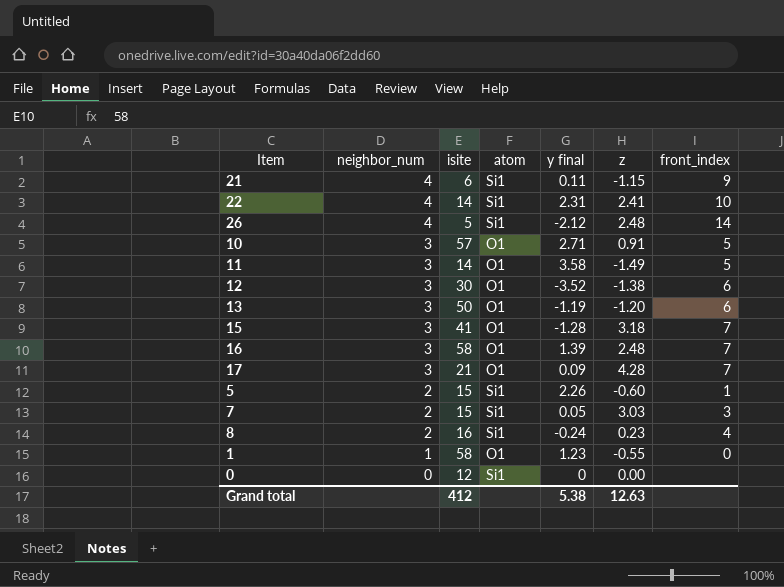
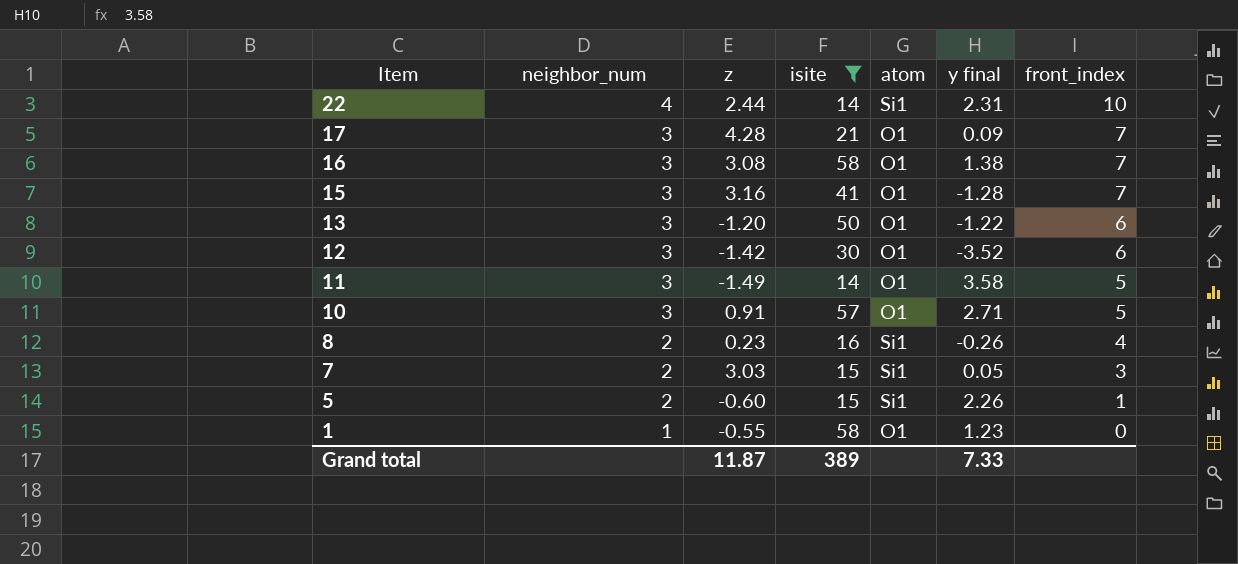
filter: none -> isite >= 14
row order: neighbor_num descending -> Item descending
column z | position: 6 -> 3
22 | z: 2.41 -> 2.44
16 | z: 2.48 -> 3.08
16 | y final: 1.39 -> 1.38
15 | z: 3.18 -> 3.16
13 | y final: -1.19 -> -1.22
12 | z: -1.38 -> -1.42
8 | y final: -0.24 -> -0.26
Grand total | z: 12.63 -> 11.87
Grand total | isite: 412 -> 389
Grand total | y final: 5.38 -> 7.33

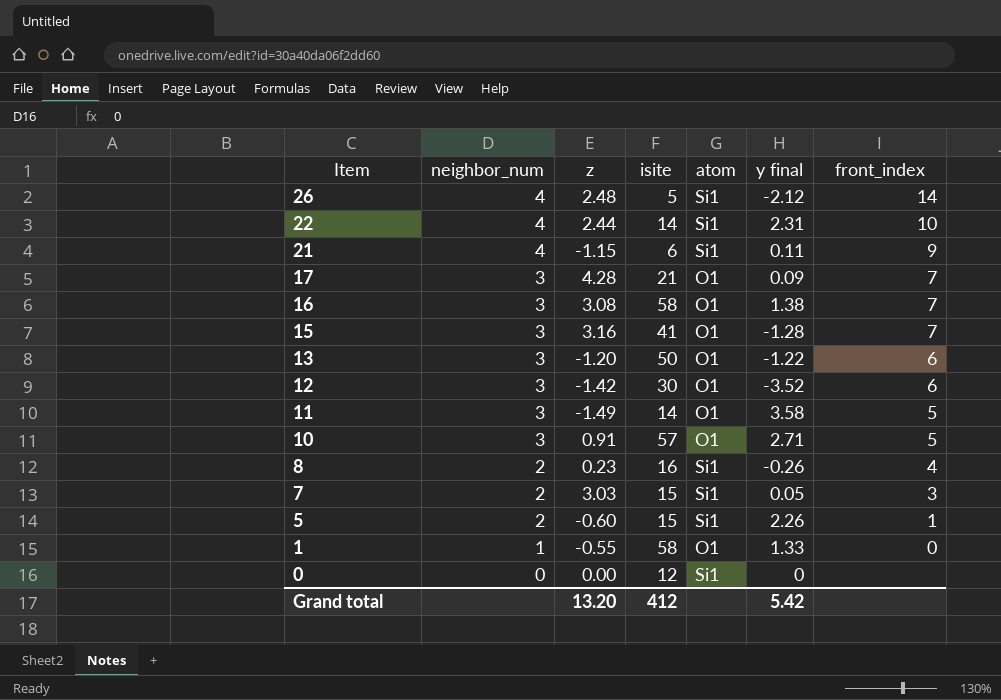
filter: isite >= 14 -> none
1 | y final: 1.23 -> 1.33
Grand total | z: 11.87 -> 13.20
Grand total | isite: 389 -> 412
Grand total | y final: 7.33 -> 5.42

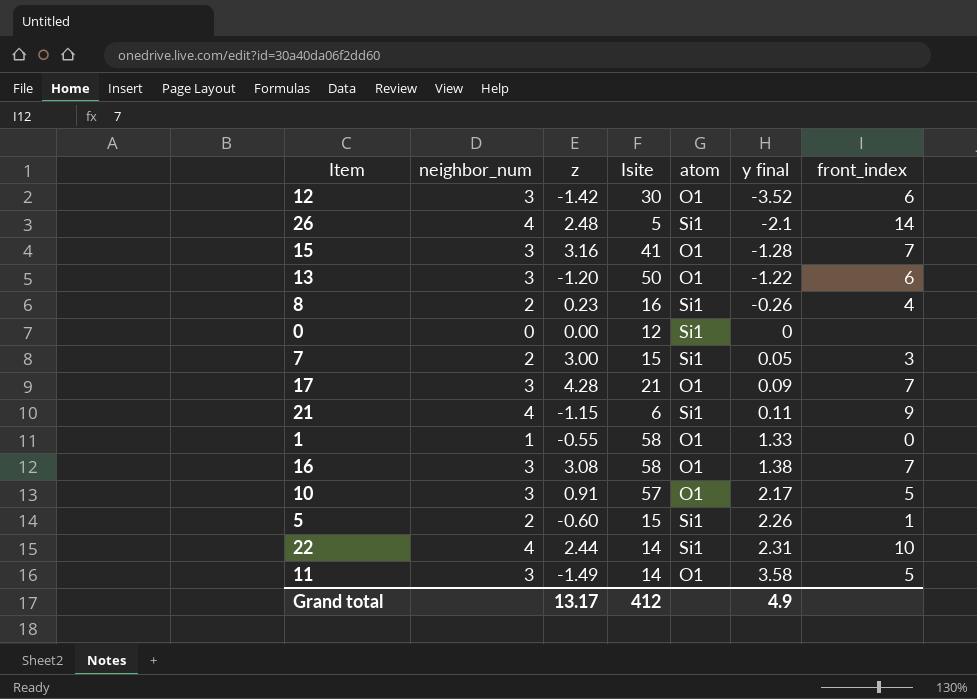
row order: Item descending -> y final ascending
column name: isite -> Isite
26 | y final: -2.12 -> -2.1
7 | z: 3.03 -> 3.00
10 | y final: 2.71 -> 2.17
Grand total | z: 13.20 -> 13.17
Grand total | y final: 5.42 -> 4.9

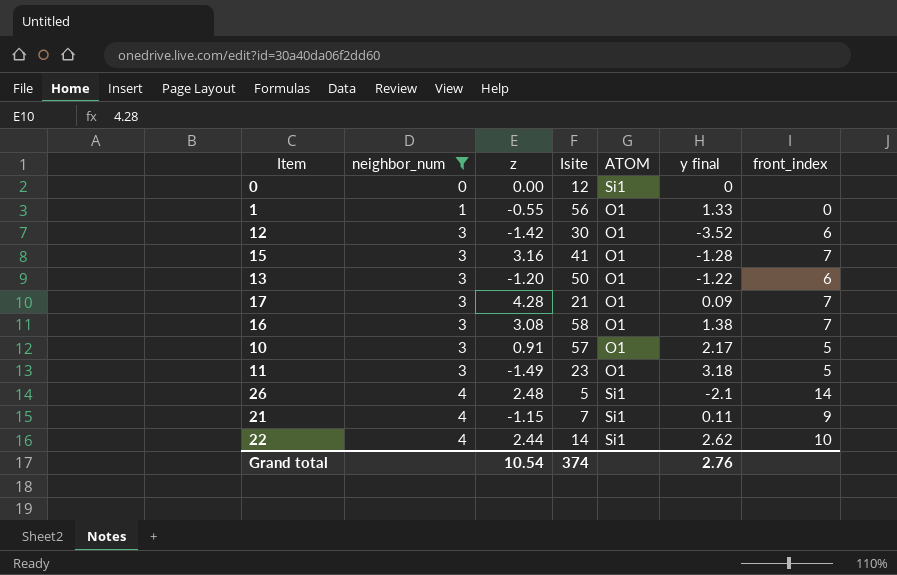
filter: none -> neighbor_num != 2
row order: y final ascending -> neighbor_num ascending
column name: atom -> ATOM
1 | Isite: 58 -> 56
11 | Isite: 14 -> 23
11 | y final: 3.58 -> 3.18
21 | Isite: 6 -> 7
22 | y final: 2.31 -> 2.62
Grand total | z: 13.17 -> 10.54
Grand total | Isite: 412 -> 374
Grand total | y final: 4.9 -> 2.76

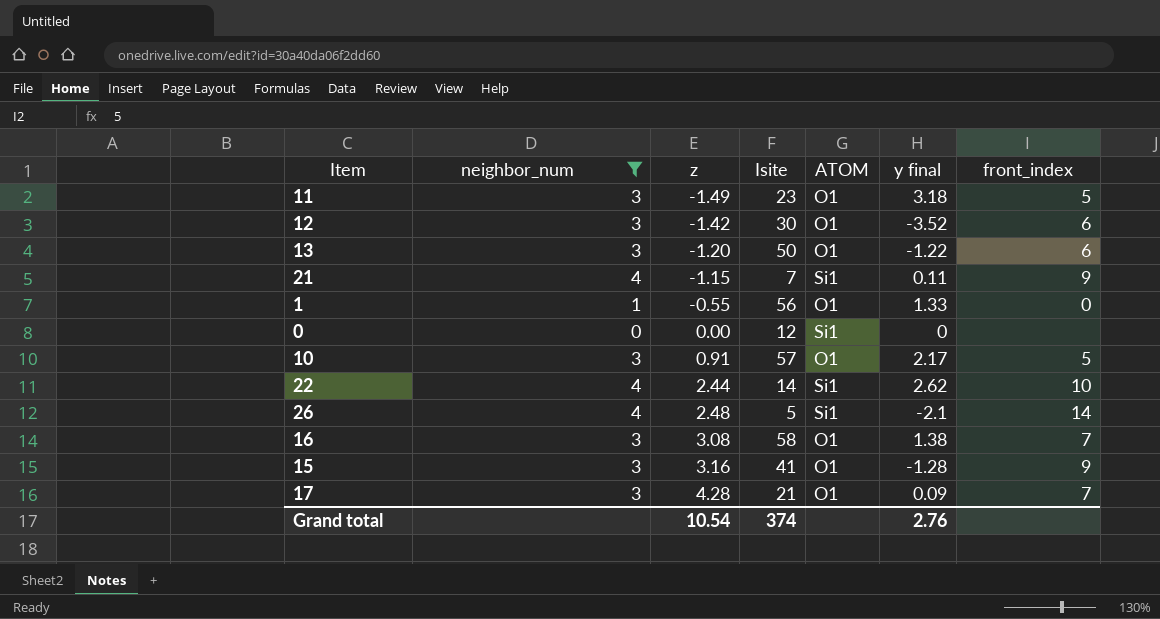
row order: neighbor_num ascending -> z ascending
15 | front_index: 7 -> 9

